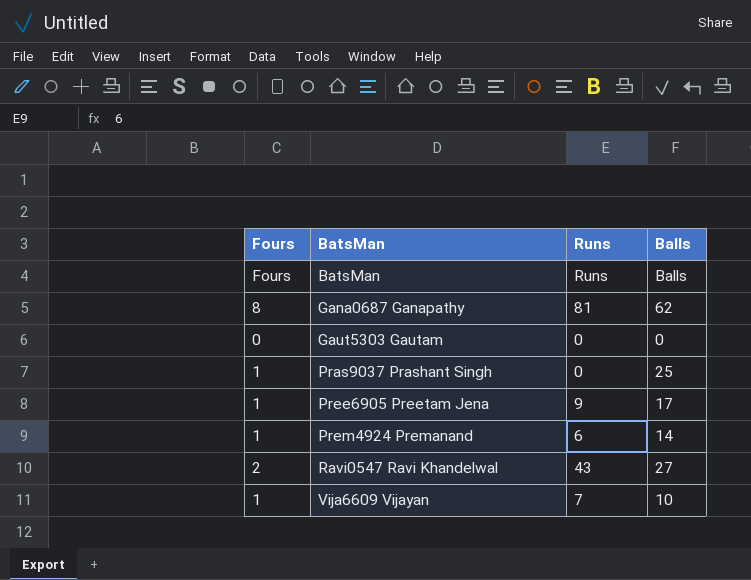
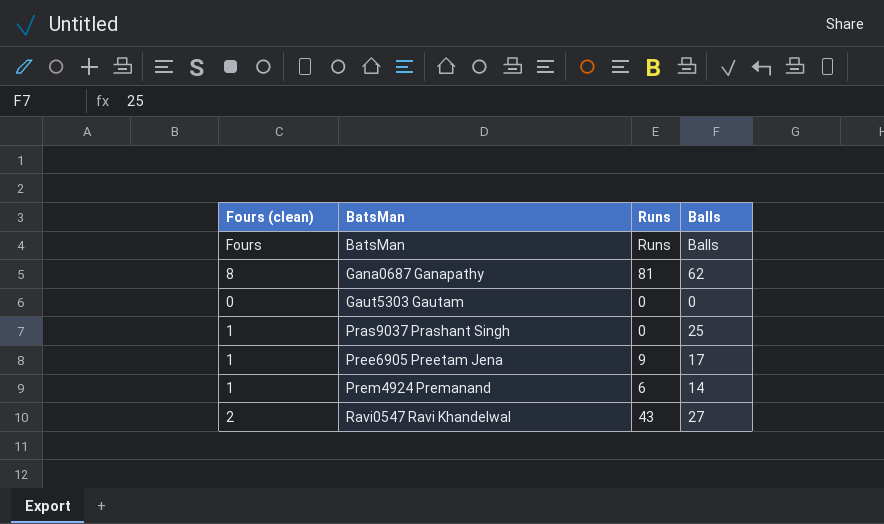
column name: Fours -> Fours (clean)
row Vija6609 Vijayan: 1 | 7 | 10 -> none

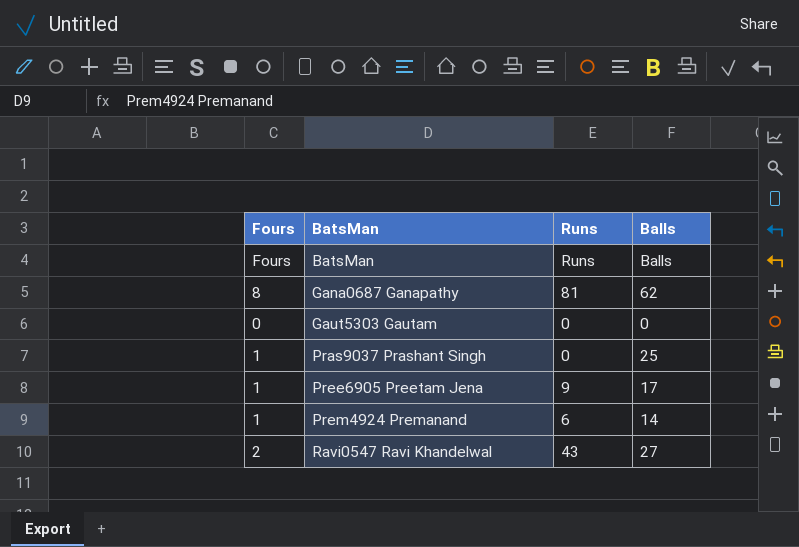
column name: Fours (clean) -> Fours

